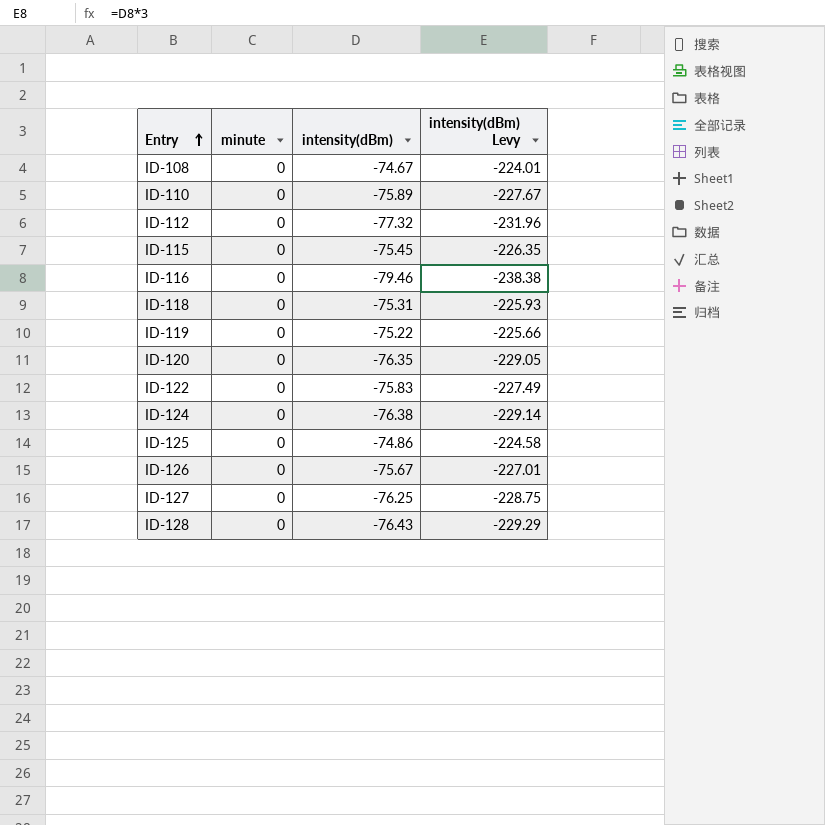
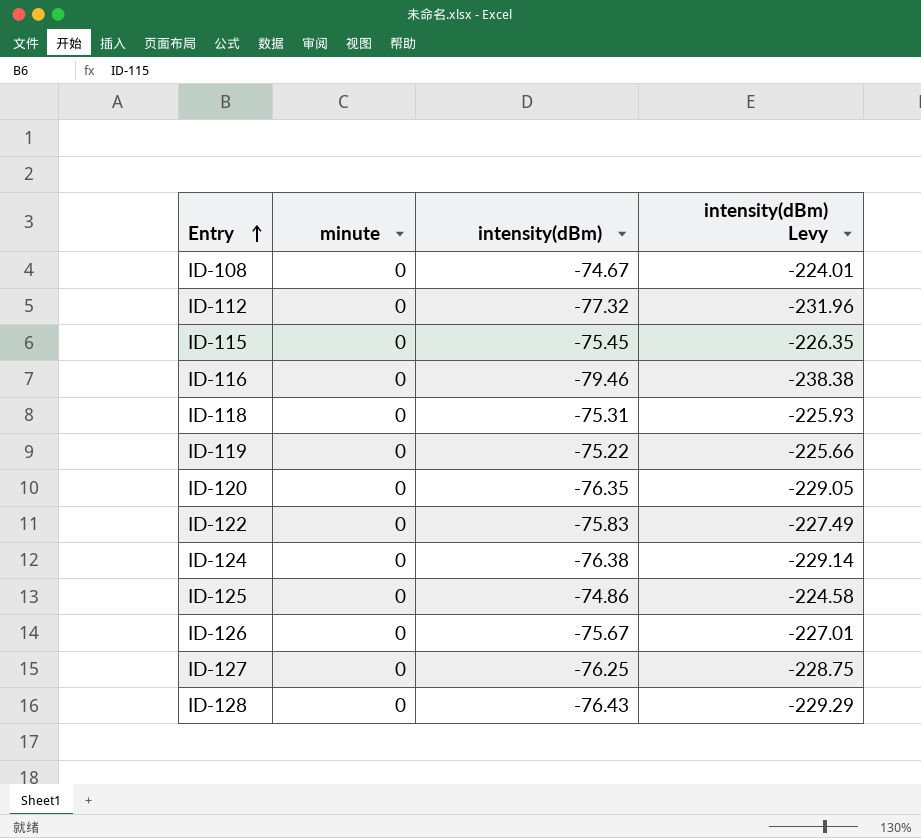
row ID-110: 0 | -75.89 | -227.67 -> none

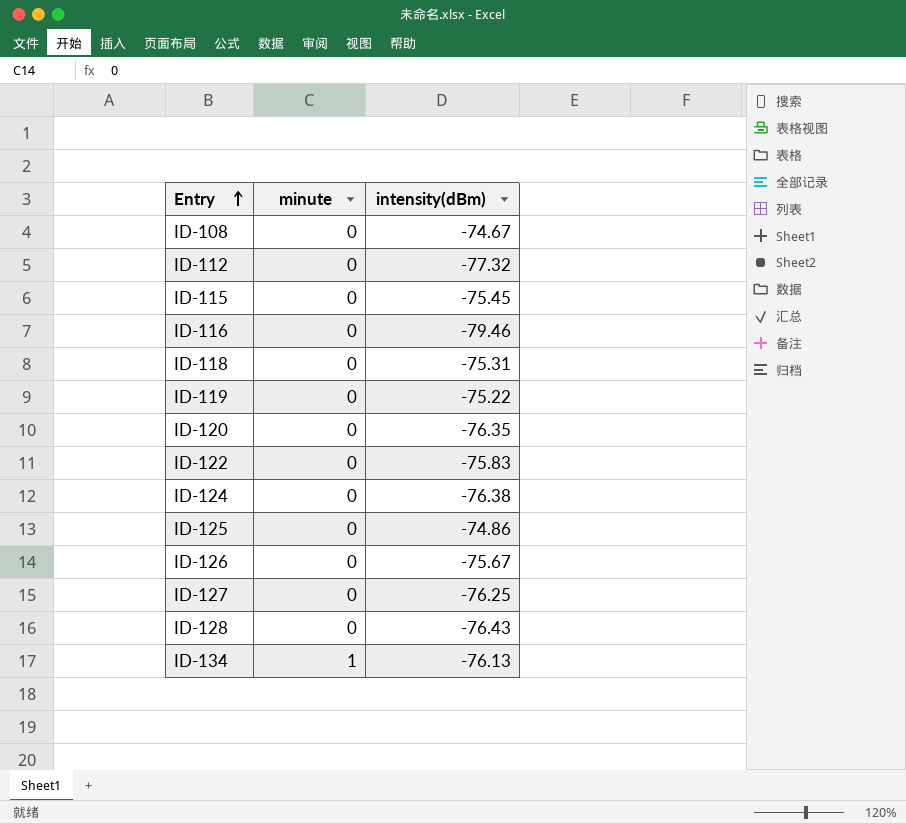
column intensity(dBm) Levy | formula: [intensity(dBm)] * 3 -> none
row ID-134: none -> 1 | -76.13

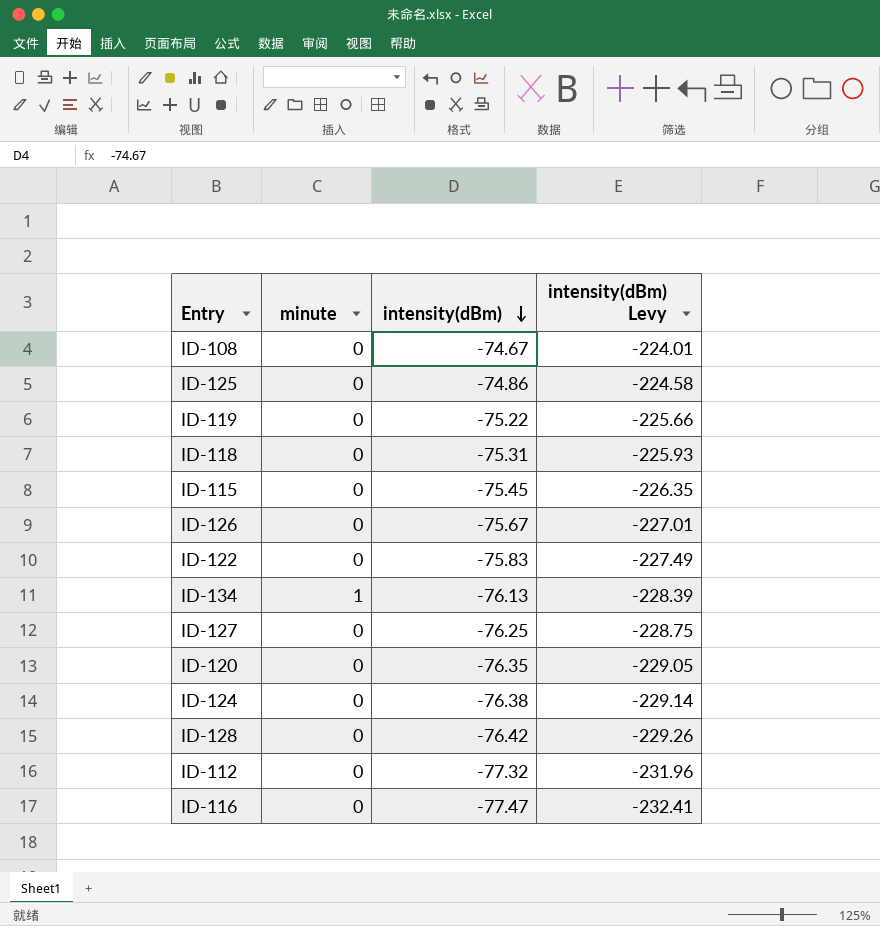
row order: Entry ascending -> intensity(dBm) descending
column intensity(dBm) Levy | formula: none -> [intensity(dBm)] * 3
ID-128 | intensity(dBm): -76.43 -> -76.42
ID-116 | intensity(dBm): -79.46 -> -77.47

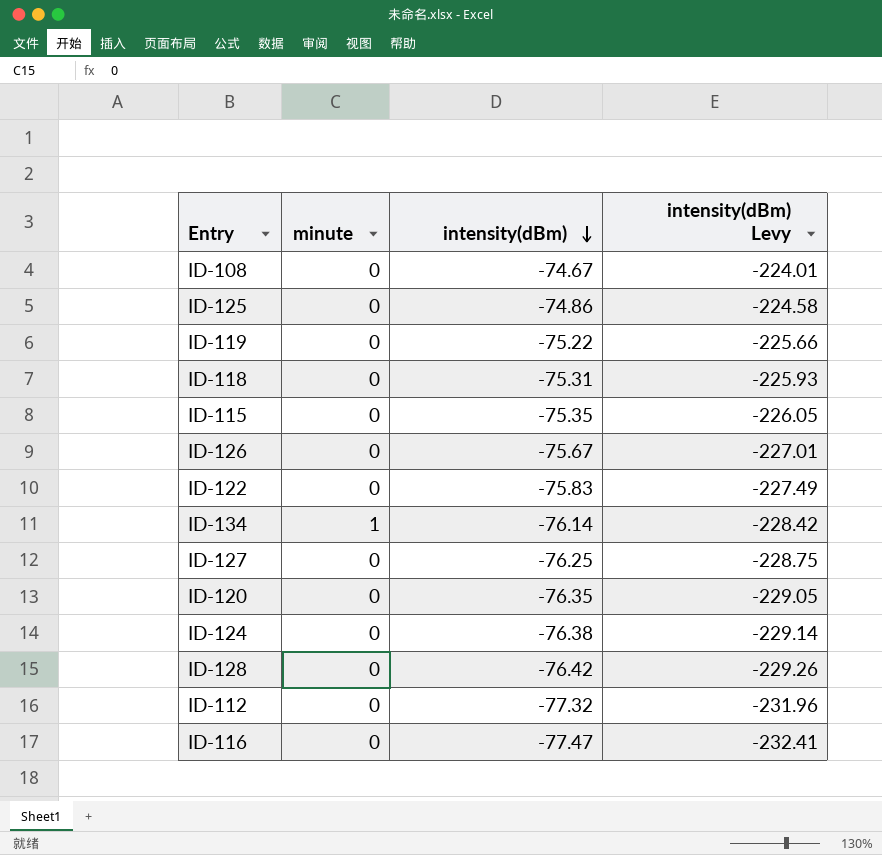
ID-115 | intensity(dBm): -75.45 -> -75.35
ID-115 | intensity(dBm) Levy: -226.35 -> -226.05
ID-134 | intensity(dBm): -76.13 -> -76.14
ID-134 | intensity(dBm) Levy: -228.39 -> -228.42

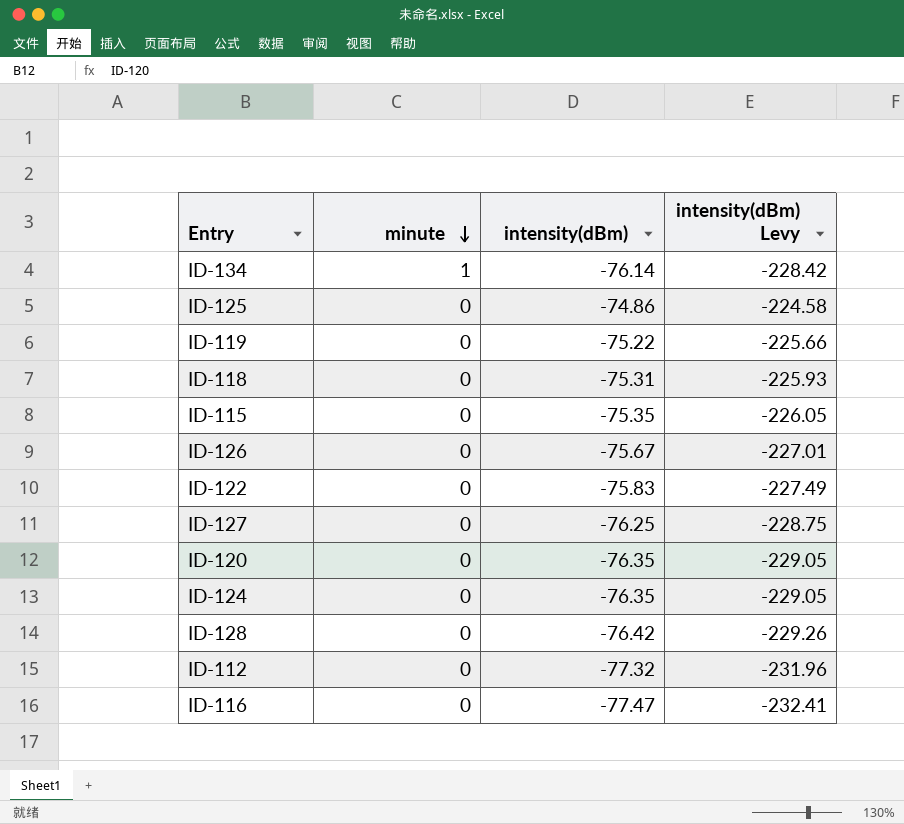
row order: intensity(dBm) descending -> minute descending
row ID-108: 0 | -74.67 | -224.01 -> none
ID-124 | intensity(dBm): -76.38 -> -76.35
ID-124 | intensity(dBm) Levy: -229.14 -> -229.05

